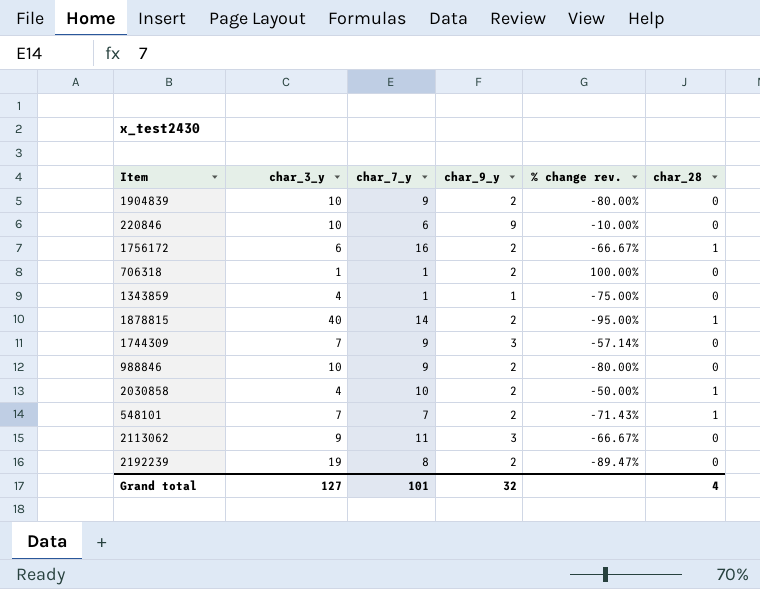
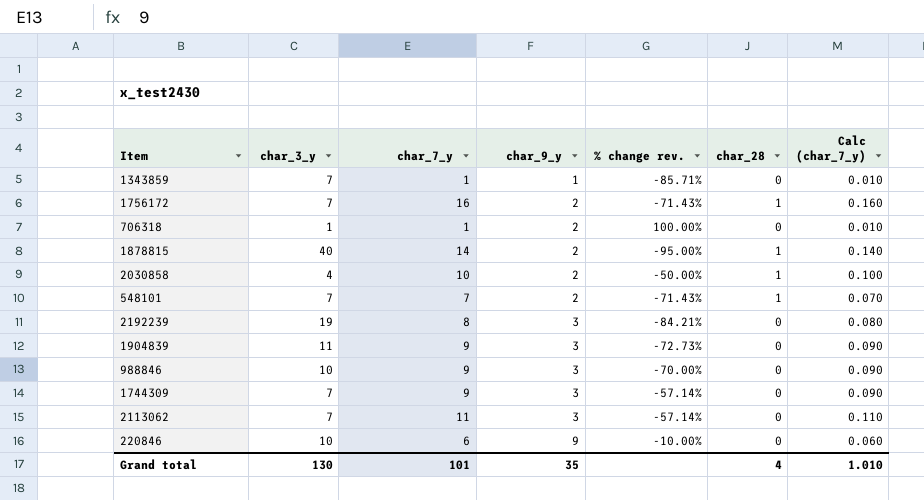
row order: none -> char_9_y ascending
column Calc (char_7_y) | formula: none -> [char_7_y] * 0.01
1343859 | char_3_y: 4 -> 7
1343859 | % change rev.: -75.00% -> -85.71%
1756172 | char_3_y: 6 -> 7
1756172 | % change rev.: -66.67% -> -71.43%
2192239 | char_9_y: 2 -> 3
2192239 | % change rev.: -89.47% -> -84.21%
1904839 | char_3_y: 10 -> 11
1904839 | char_9_y: 2 -> 3
1904839 | % change rev.: -80.00% -> -72.73%
988846 | char_9_y: 2 -> 3
988846 | % change rev.: -80.00% -> -70.00%
2113062 | char_3_y: 9 -> 7
2113062 | % change rev.: -66.67% -> -57.14%
Grand total | char_3_y: 127 -> 130
Grand total | char_9_y: 32 -> 35

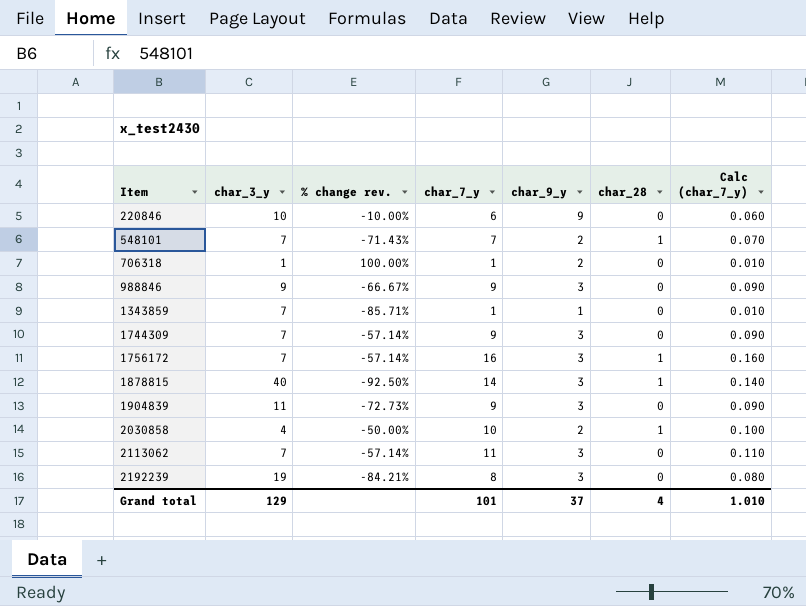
row order: char_9_y ascending -> Item ascending
column % change rev. | position: 5 -> 3
988846 | char_3_y: 10 -> 9
988846 | % change rev.: -70.00% -> -66.67%
1756172 | % change rev.: -71.43% -> -57.14%
1756172 | char_9_y: 2 -> 3
1878815 | % change rev.: -95.00% -> -92.50%
1878815 | char_9_y: 2 -> 3
Grand total | char_3_y: 130 -> 129
Grand total | char_9_y: 35 -> 37

